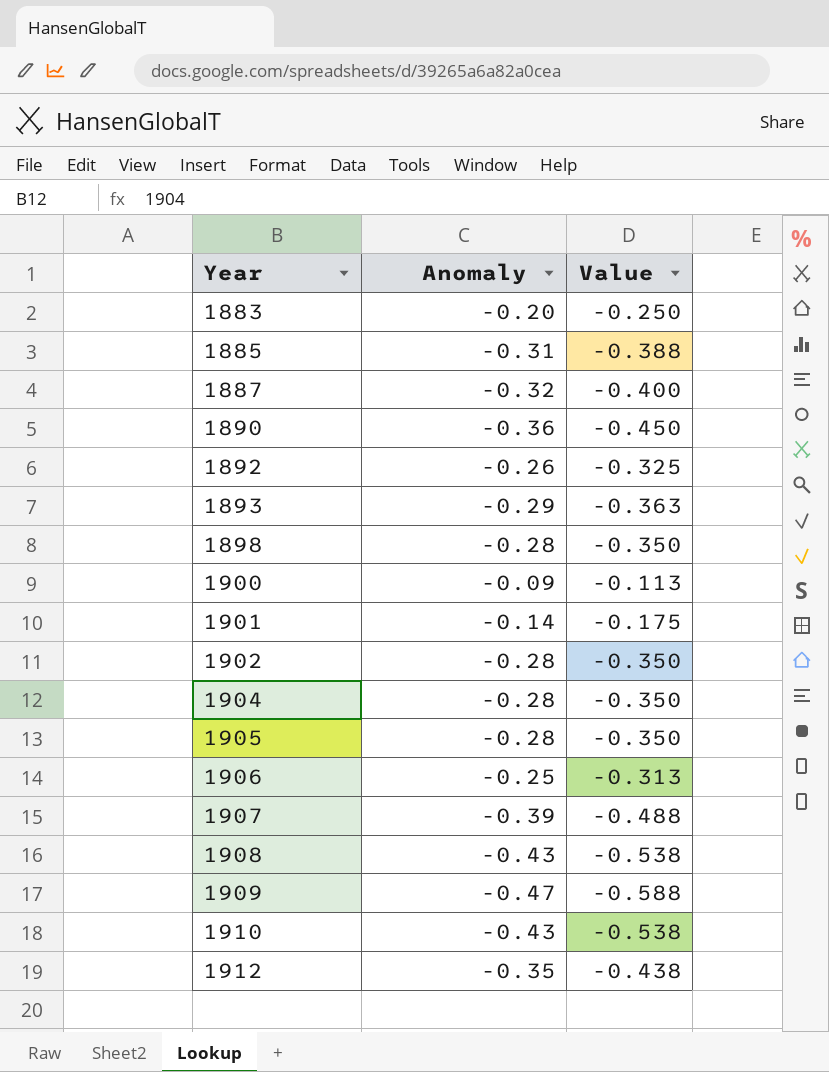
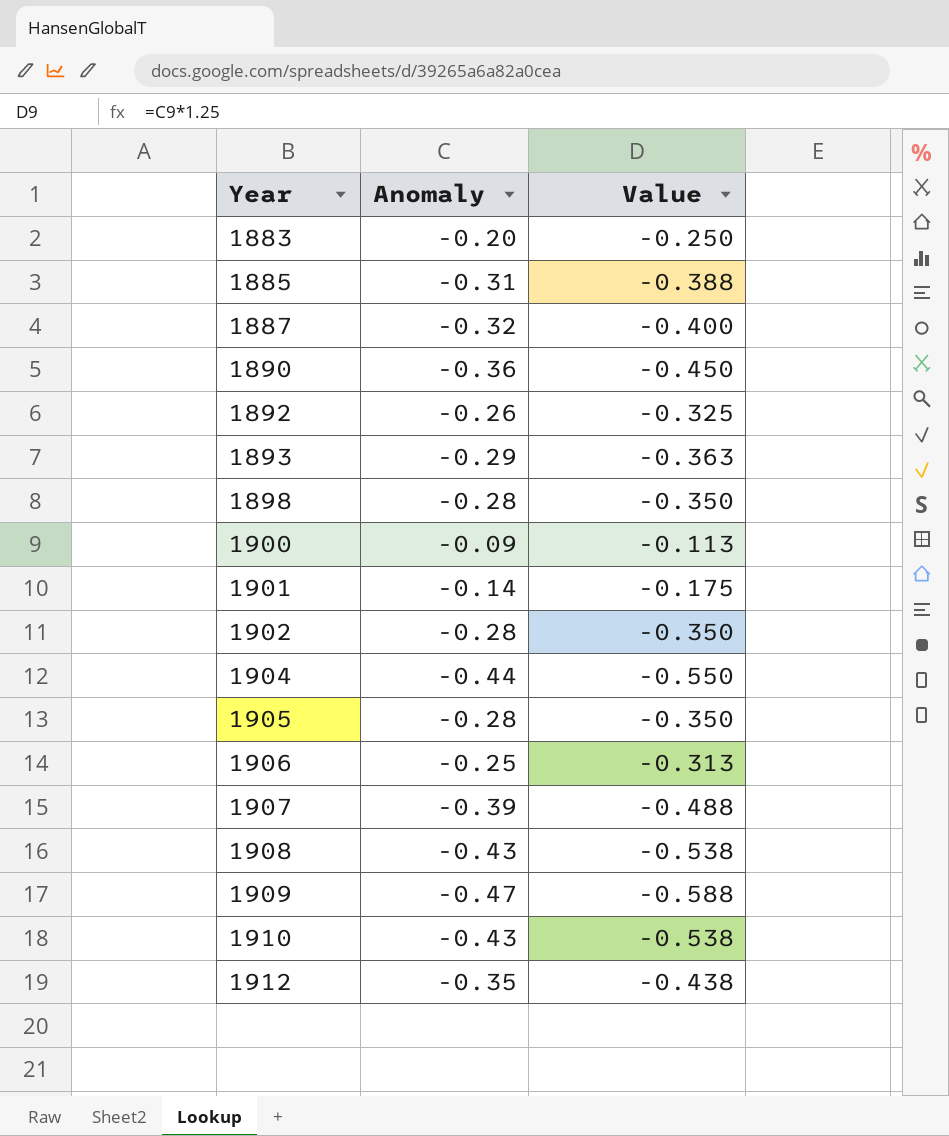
1904 | Anomaly: -0.28 -> -0.44
1904 | Value: -0.350 -> -0.550

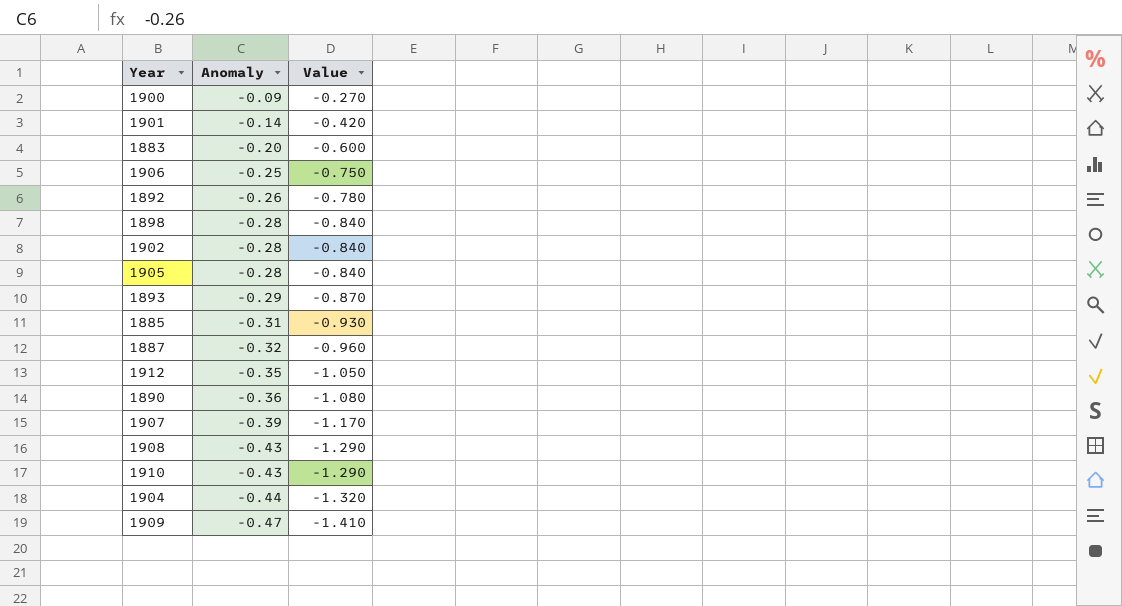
row order: Year ascending -> Anomaly descending
column Value | formula: [Anomaly] * 1.25 -> [Anomaly] * 3

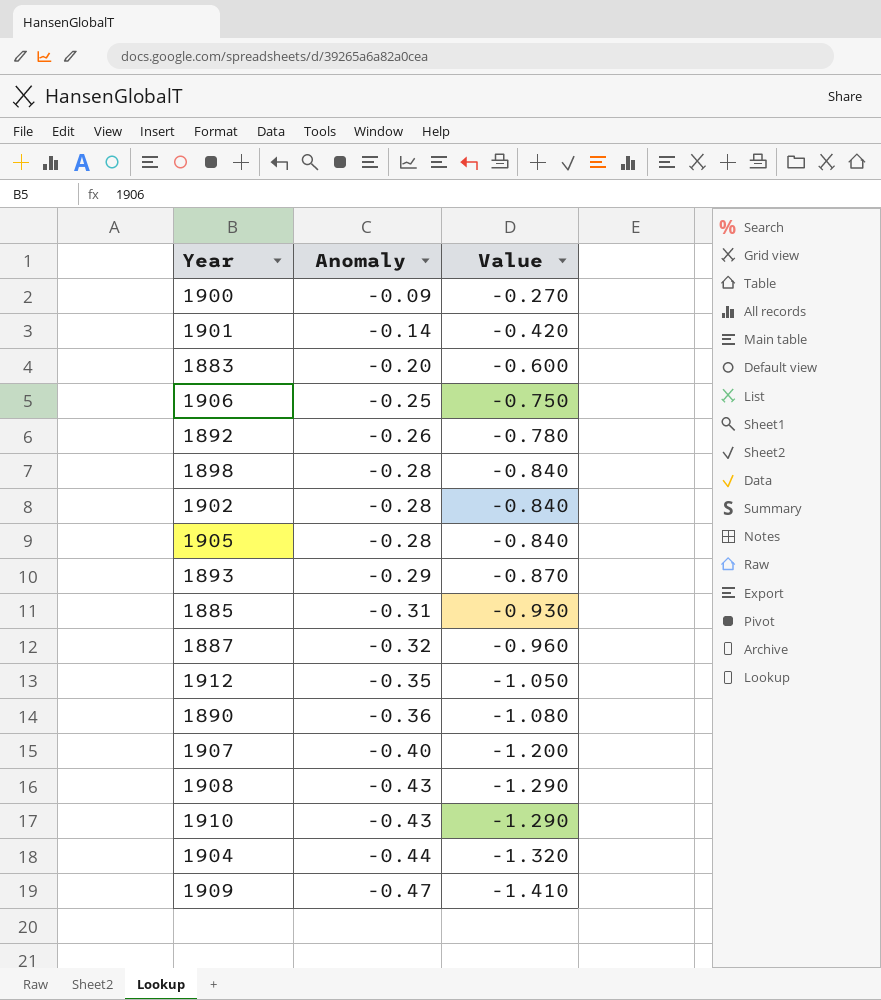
1907 | Anomaly: -0.39 -> -0.40
1907 | Value: -1.170 -> -1.200

